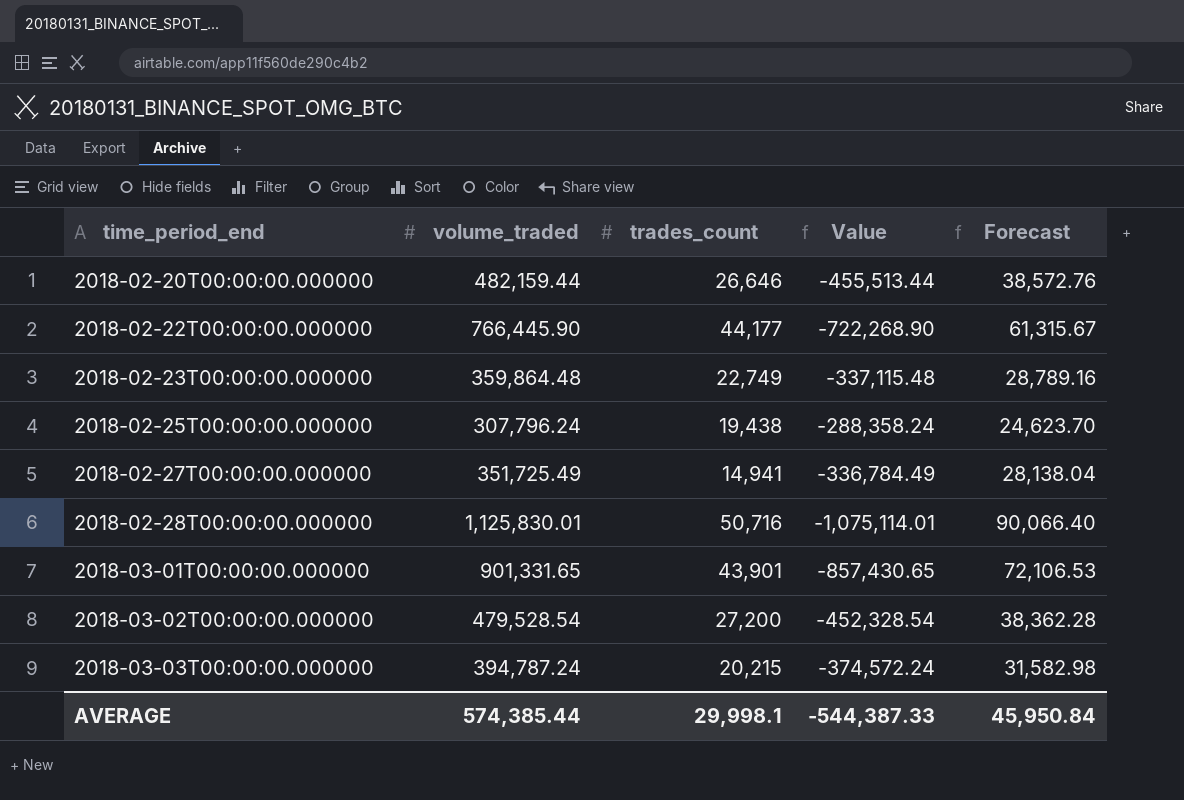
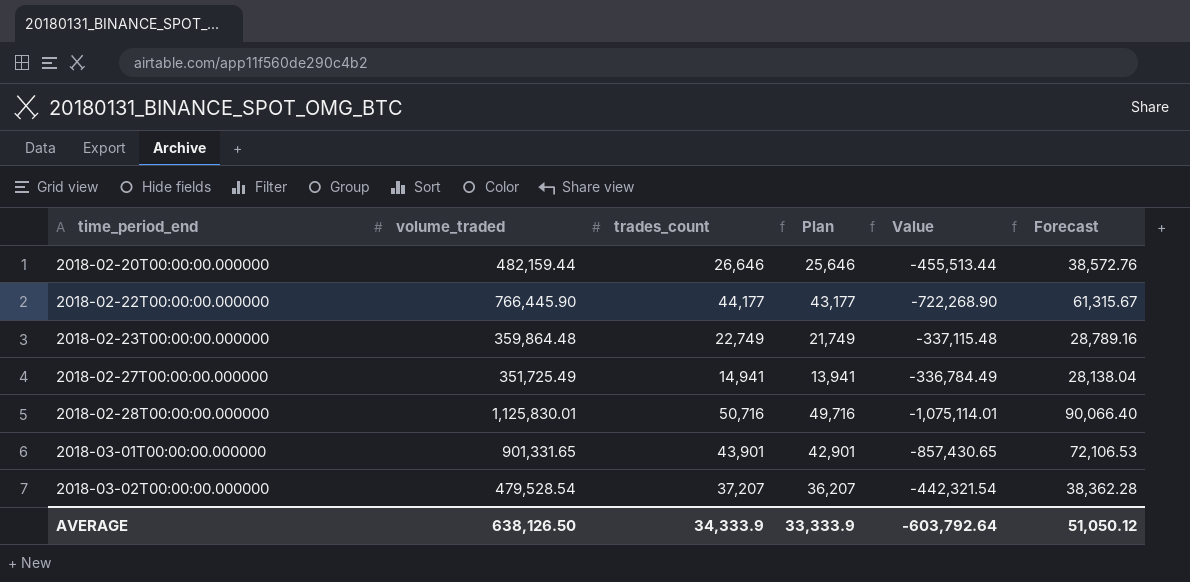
column Plan | formula: none -> [trades_count] - 1000
row 2018-02-25T00:00:00.000000: 307,796.24 | 19,438 | -288,358.24 | 24,623.70 -> none
row 2018-03-03T00:00:00.000000: 394,787.24 | 20,215 | -374,572.24 | 31,582.98 -> none
2018-03-02T00:00:00.000000 | trades_count: 27,200 -> 37,207
2018-03-02T00:00:00.000000 | Value: -452,328.54 -> -442,321.54
AVERAGE | volume_traded: 574,385.44 -> 638,126.50
AVERAGE | trades_count: 29,998.1 -> 34,333.9
AVERAGE | Value: -544,387.33 -> -603,792.64
AVERAGE | Forecast: 45,950.84 -> 51,050.12

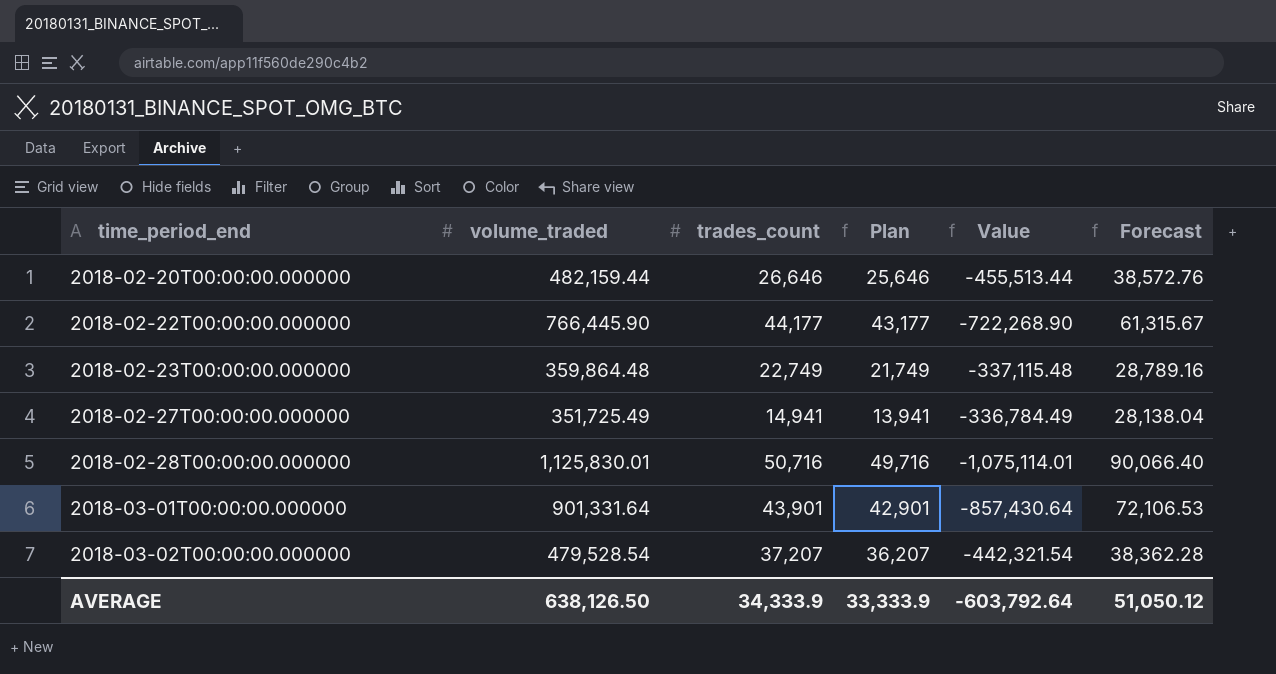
2018-03-01T00:00:00.000000 | volume_traded: 901,331.65 -> 901,331.64
2018-03-01T00:00:00.000000 | Value: -857,430.65 -> -857,430.64

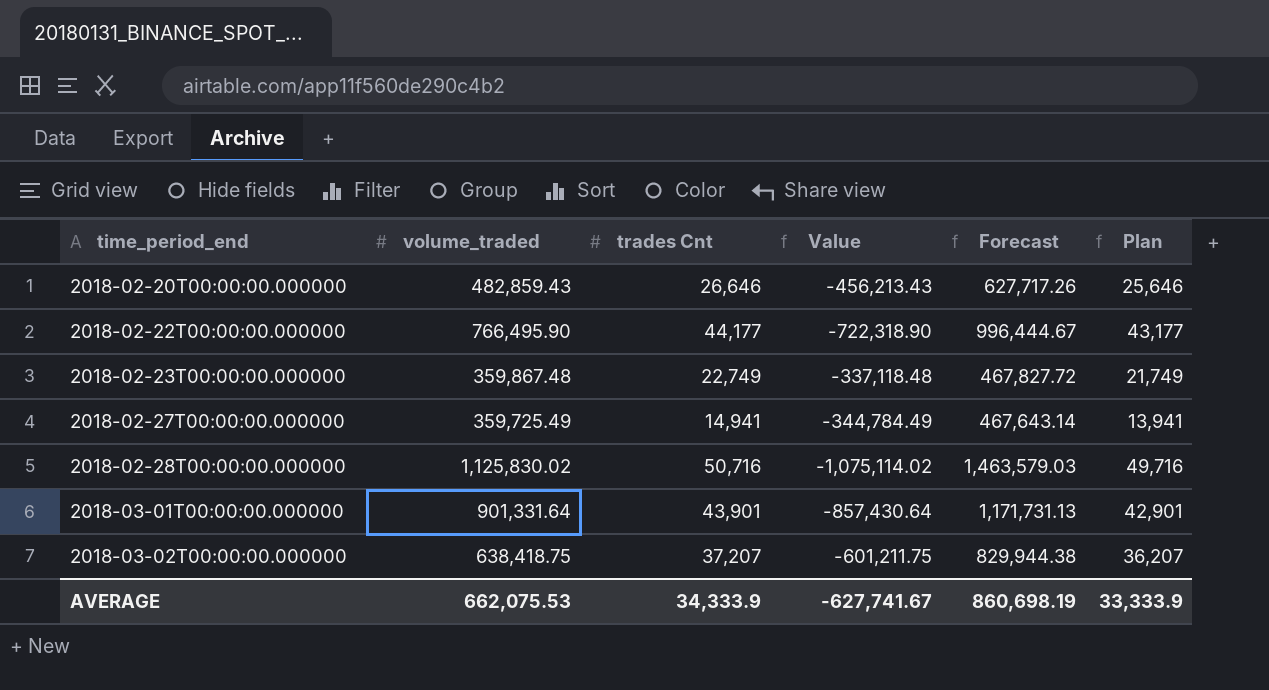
column name: trades_count -> trades Cnt
column Forecast | formula: [volume_traded] * 0.08 -> [volume_traded] * 1.3
column Plan | position: 4 -> 6
2018-02-20T00:00:00.000000 | volume_traded: 482,159.44 -> 482,859.43
2018-02-20T00:00:00.000000 | Value: -455,513.44 -> -456,213.43
2018-02-22T00:00:00.000000 | volume_traded: 766,445.90 -> 766,495.90
2018-02-22T00:00:00.000000 | Value: -722,268.90 -> -722,318.90
2018-02-23T00:00:00.000000 | volume_traded: 359,864.48 -> 359,867.48
2018-02-23T00:00:00.000000 | Value: -337,115.48 -> -337,118.48
2018-02-27T00:00:00.000000 | volume_traded: 351,725.49 -> 359,725.49
2018-02-27T00:00:00.000000 | Value: -336,784.49 -> -344,784.49
2018-02-28T00:00:00.000000 | volume_traded: 1,125,830.01 -> 1,125,830.02
2018-02-28T00:00:00.000000 | Value: -1,075,114.01 -> -1,075,114.02
2018-03-02T00:00:00.000000 | volume_traded: 479,528.54 -> 638,418.75
2018-03-02T00:00:00.000000 | Value: -442,321.54 -> -601,211.75
AVERAGE | volume_traded: 638,126.50 -> 662,075.53
AVERAGE | Value: -603,792.64 -> -627,741.67
AVERAGE | Forecast: 51,050.12 -> 860,698.19

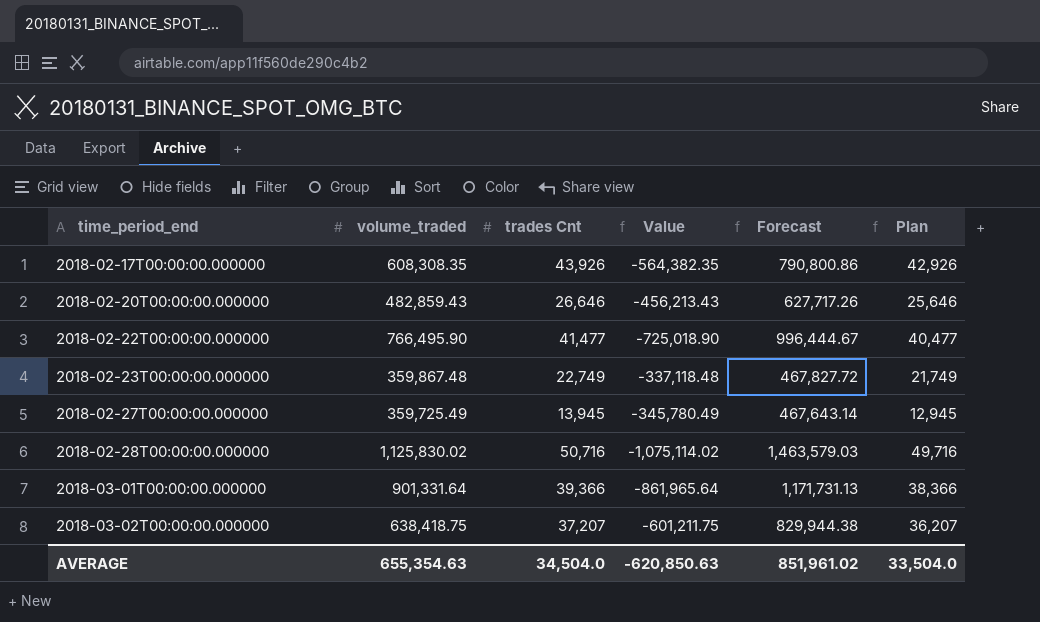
row 2018-02-17T00:00:00.000000: none -> 608,308.35 | 43,926 | -564,382.35 | 790,800.86 | 42,926
2018-02-22T00:00:00.000000 | trades Cnt: 44,177 -> 41,477
2018-02-22T00:00:00.000000 | Value: -722,318.90 -> -725,018.90
2018-02-22T00:00:00.000000 | Plan: 43,177 -> 40,477
2018-02-27T00:00:00.000000 | trades Cnt: 14,941 -> 13,945
2018-02-27T00:00:00.000000 | Value: -344,784.49 -> -345,780.49
2018-02-27T00:00:00.000000 | Plan: 13,941 -> 12,945
2018-03-01T00:00:00.000000 | trades Cnt: 43,901 -> 39,366
2018-03-01T00:00:00.000000 | Value: -857,430.64 -> -861,965.64
2018-03-01T00:00:00.000000 | Plan: 42,901 -> 38,366
AVERAGE | volume_traded: 662,075.53 -> 655,354.63
AVERAGE | trades Cnt: 34,333.9 -> 34,504.0
AVERAGE | Value: -627,741.67 -> -620,850.63
AVERAGE | Forecast: 860,698.19 -> 851,961.02
AVERAGE | Plan: 33,333.9 -> 33,504.0

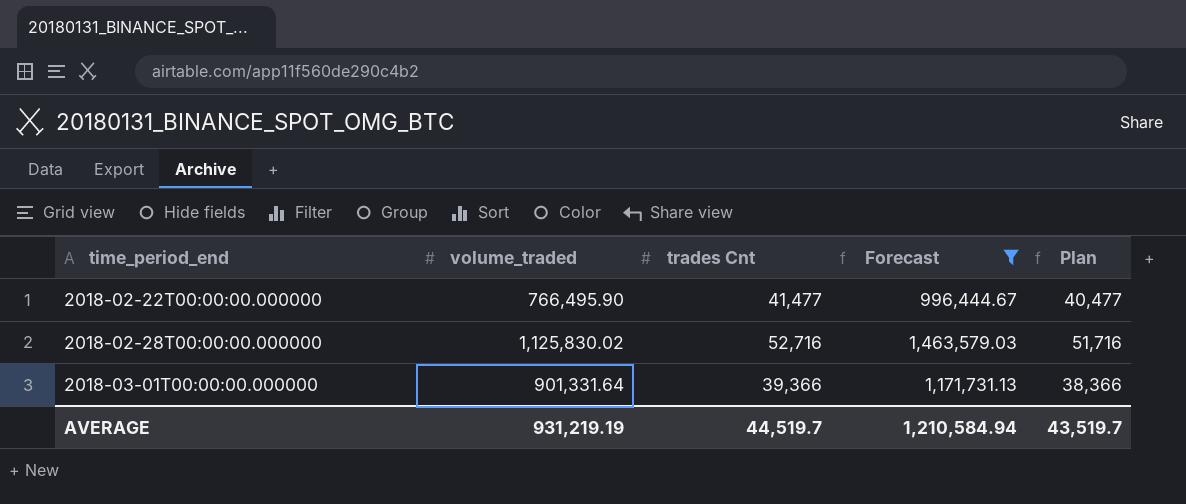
filter: none -> Forecast >= 996,444.67
column Value | formula: [trades Cnt] - [volume_traded] -> none
2018-02-28T00:00:00.000000 | trades Cnt: 50,716 -> 52,716
2018-02-28T00:00:00.000000 | Plan: 49,716 -> 51,716
AVERAGE | volume_traded: 655,354.63 -> 931,219.19
AVERAGE | trades Cnt: 34,504.0 -> 44,519.7
AVERAGE | Forecast: 851,961.02 -> 1,210,584.94
AVERAGE | Plan: 33,504.0 -> 43,519.7

